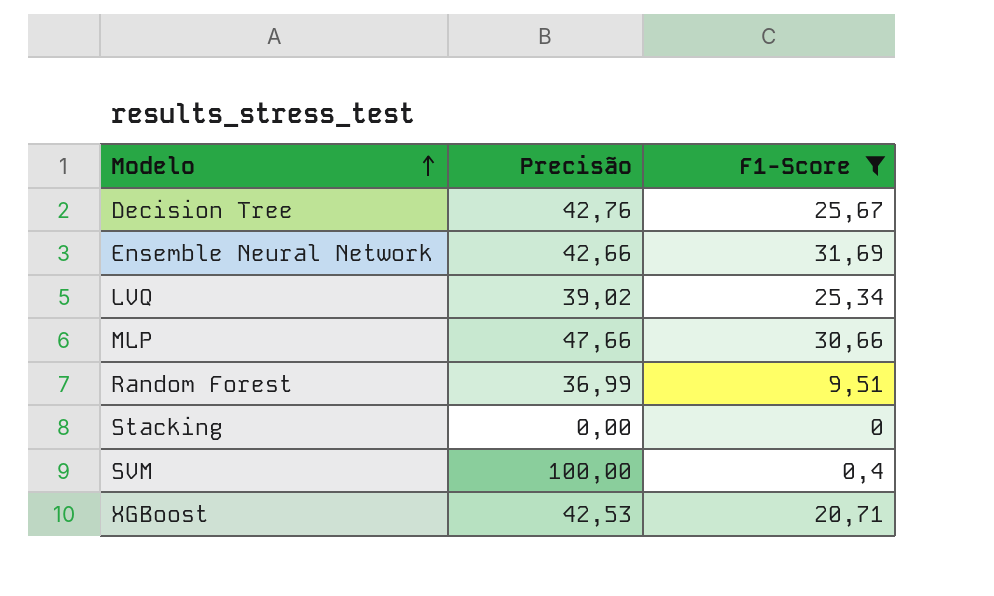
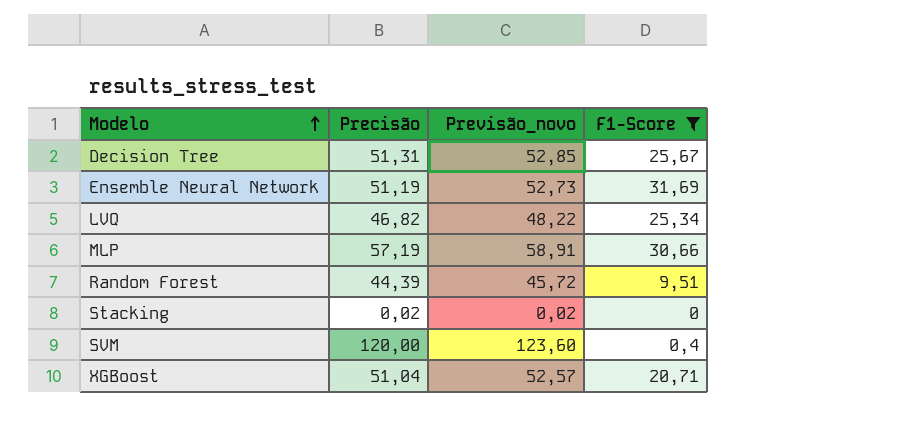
column Previsão_novo | formula: none -> [Precisão] * 1,03
Decision Tree | Precisão: 42,76 -> 51,31
Ensemble Neural Network | Precisão: 42,66 -> 51,19
LVQ | Precisão: 39,02 -> 46,82
MLP | Precisão: 47,66 -> 57,19
Random Forest | Precisão: 36,99 -> 44,39
Stacking | Precisão: 0,00 -> 0,02
SVM | Precisão: 100,00 -> 120,00
XGBoost | Precisão: 42,53 -> 51,04

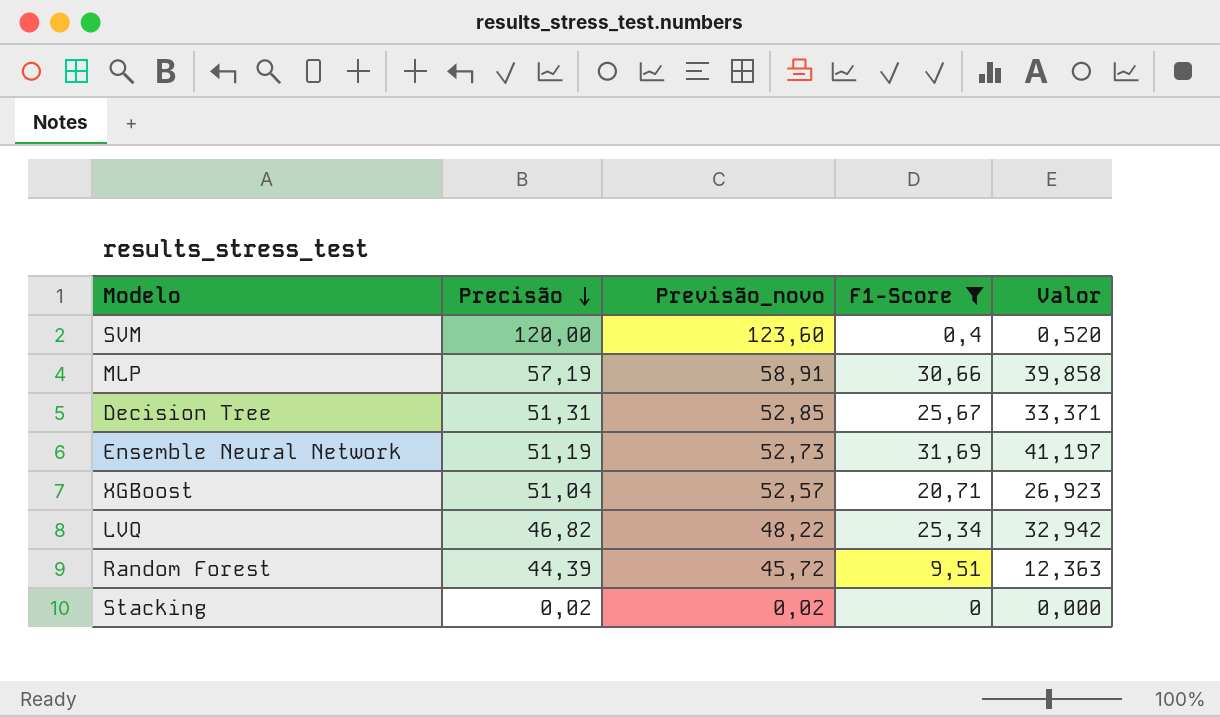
row order: Modelo ascending -> Precisão descending
column Valor | formula: none -> [F1-Score] * 1,3

